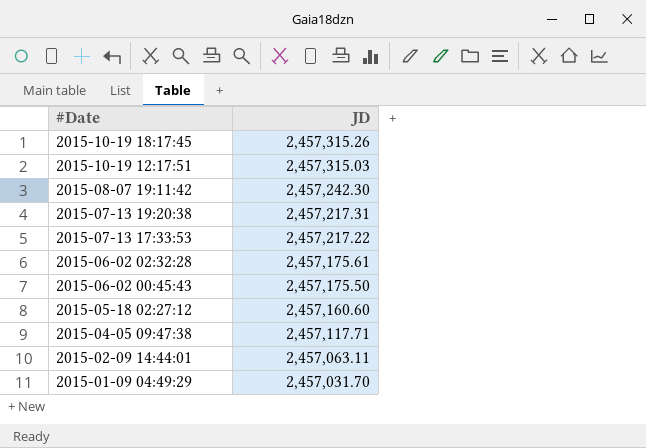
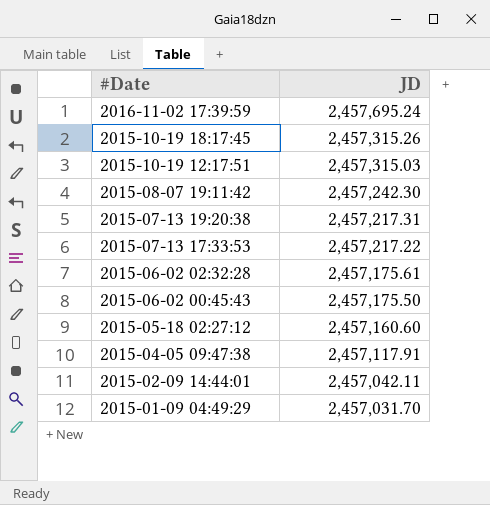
row 2016-11-02 17:39:59: none -> 2,457,695.24
2015-04-05 09:47:38 | JD: 2,457,117.71 -> 2,457,117.91
2015-02-09 14:44:01 | JD: 2,457,063.11 -> 2,457,042.11

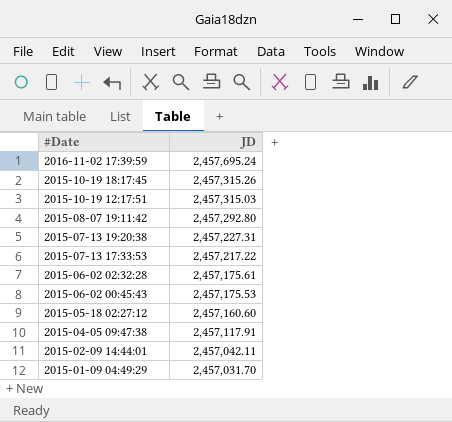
2015-08-07 19:11:42 | JD: 2,457,242.30 -> 2,457,292.80
2015-07-13 19:20:38 | JD: 2,457,217.31 -> 2,457,227.31
2015-06-02 00:45:43 | JD: 2,457,175.50 -> 2,457,175.53

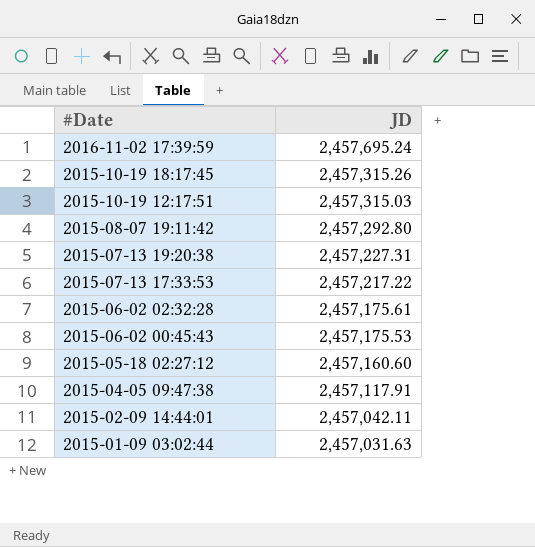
row 2015-01-09 04:49:29: 2,457,031.70 -> none
row 2015-01-09 03:02:44: none -> 2,457,031.63

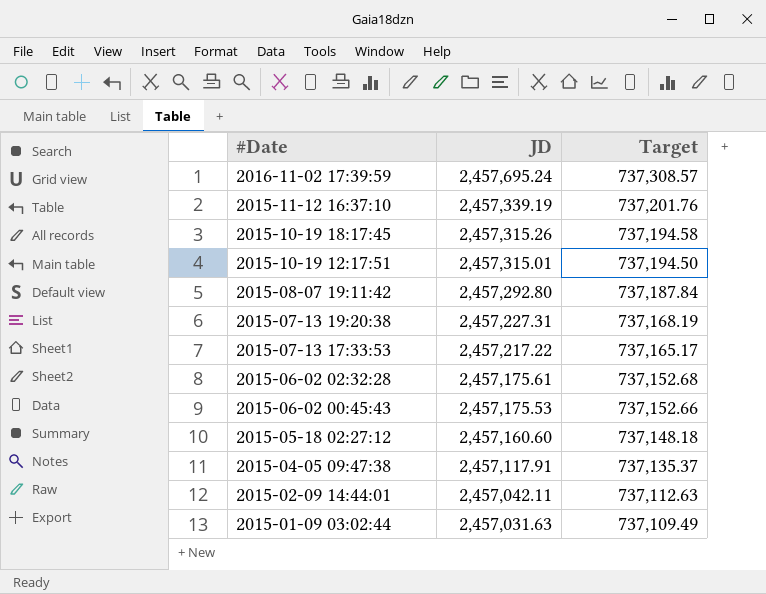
column Target | formula: none -> [JD] * 0.3
row 2015-11-12 16:37:10: none -> 2,457,339.19 | 737,201.76
2015-10-19 12:17:51 | JD: 2,457,315.03 -> 2,457,315.01

